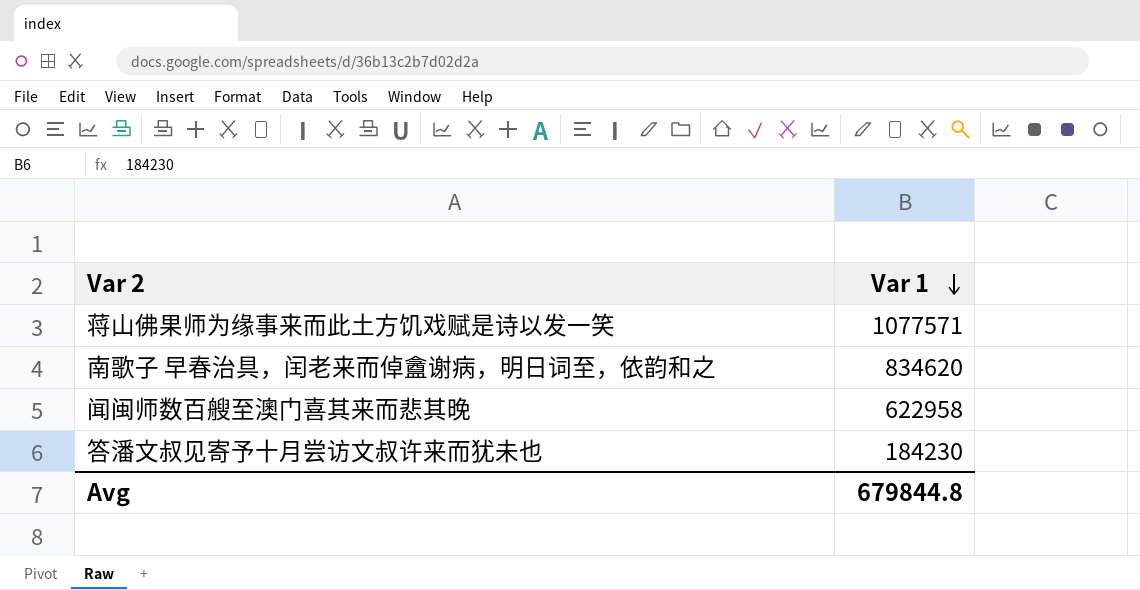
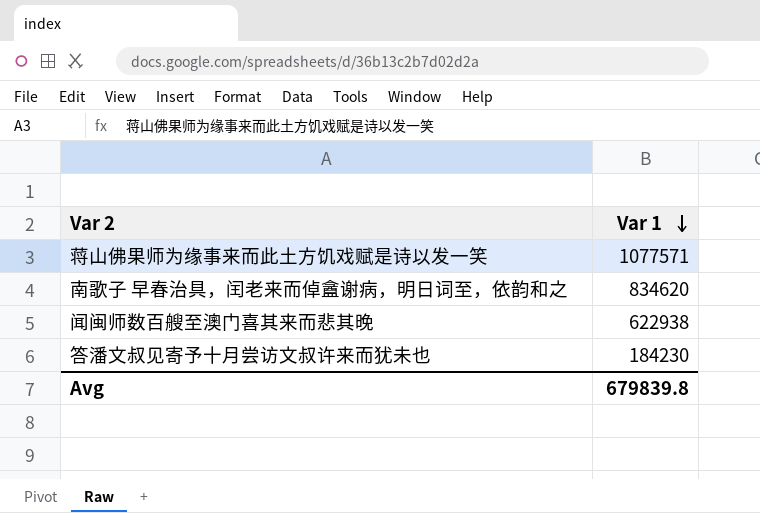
闻闽师数百艘至澳门喜其来而悲其晚 | Var 1: 622958 -> 622938
Avg | Var 1: 679844.8 -> 679839.8

